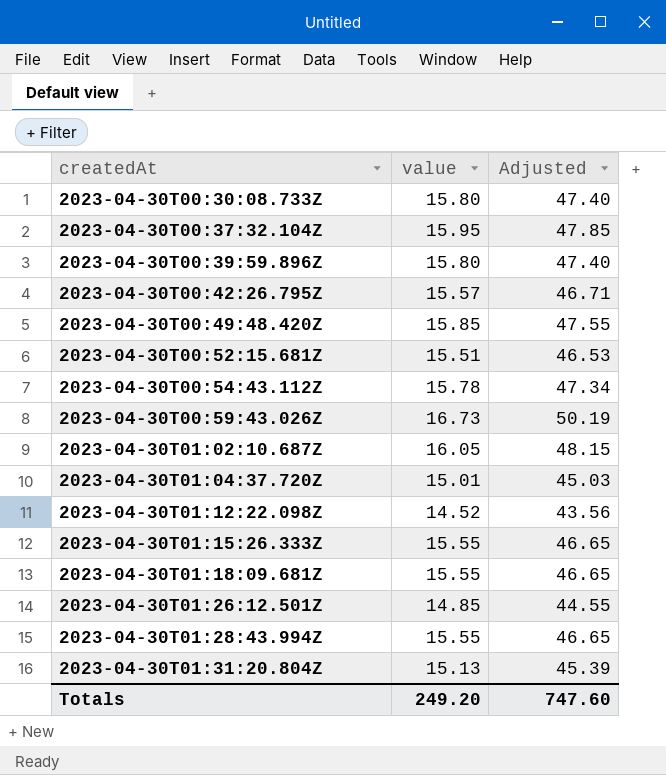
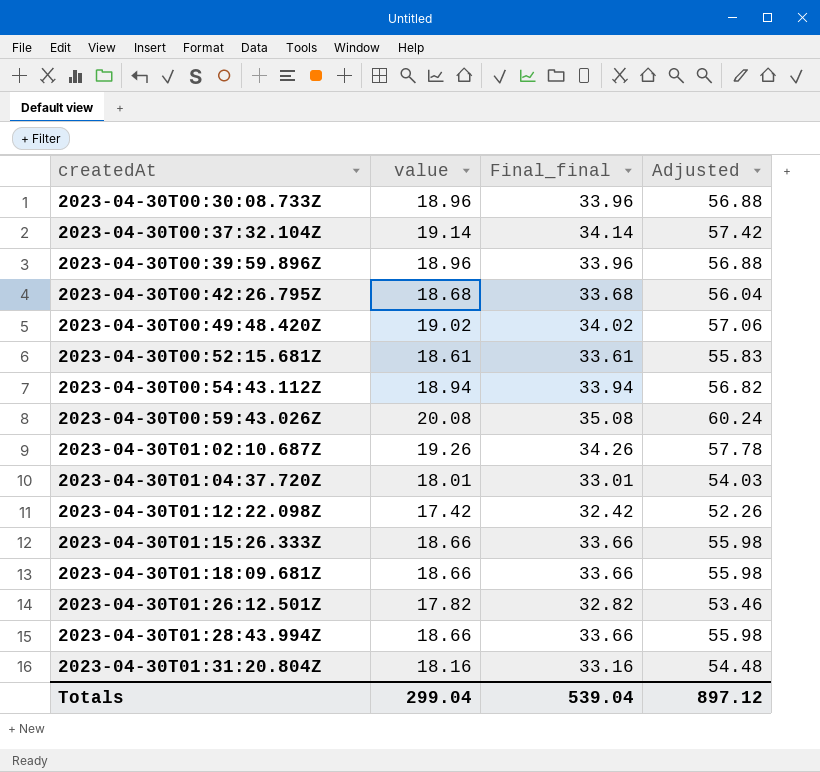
column Final_final | formula: none -> [value] + 15
2023-04-30T00:30:08.733Z | value: 15.80 -> 18.96
2023-04-30T00:30:08.733Z | Adjusted: 47.40 -> 56.88
2023-04-30T00:37:32.104Z | value: 15.95 -> 19.14
2023-04-30T00:37:32.104Z | Adjusted: 47.85 -> 57.42
2023-04-30T00:39:59.896Z | value: 15.80 -> 18.96
2023-04-30T00:39:59.896Z | Adjusted: 47.40 -> 56.88
2023-04-30T00:42:26.795Z | value: 15.57 -> 18.68
2023-04-30T00:42:26.795Z | Adjusted: 46.71 -> 56.04
2023-04-30T00:49:48.420Z | value: 15.85 -> 19.02
2023-04-30T00:49:48.420Z | Adjusted: 47.55 -> 57.06
2023-04-30T00:52:15.681Z | value: 15.51 -> 18.61
2023-04-30T00:52:15.681Z | Adjusted: 46.53 -> 55.83
2023-04-30T00:54:43.112Z | value: 15.78 -> 18.94
2023-04-30T00:54:43.112Z | Adjusted: 47.34 -> 56.82
2023-04-30T00:59:43.026Z | value: 16.73 -> 20.08
2023-04-30T00:59:43.026Z | Adjusted: 50.19 -> 60.24
2023-04-30T01:02:10.687Z | value: 16.05 -> 19.26
2023-04-30T01:02:10.687Z | Adjusted: 48.15 -> 57.78
2023-04-30T01:04:37.720Z | value: 15.01 -> 18.01
2023-04-30T01:04:37.720Z | Adjusted: 45.03 -> 54.03
2023-04-30T01:12:22.098Z | value: 14.52 -> 17.42
2023-04-30T01:12:22.098Z | Adjusted: 43.56 -> 52.26
2023-04-30T01:15:26.333Z | value: 15.55 -> 18.66
2023-04-30T01:15:26.333Z | Adjusted: 46.65 -> 55.98
2023-04-30T01:18:09.681Z | value: 15.55 -> 18.66
2023-04-30T01:18:09.681Z | Adjusted: 46.65 -> 55.98
2023-04-30T01:26:12.501Z | value: 14.85 -> 17.82
2023-04-30T01:26:12.501Z | Adjusted: 44.55 -> 53.46
2023-04-30T01:28:43.994Z | value: 15.55 -> 18.66
2023-04-30T01:28:43.994Z | Adjusted: 46.65 -> 55.98
2023-04-30T01:31:20.804Z | value: 15.13 -> 18.16
2023-04-30T01:31:20.804Z | Adjusted: 45.39 -> 54.48
Totals | value: 249.20 -> 299.04
Totals | Adjusted: 747.60 -> 897.12

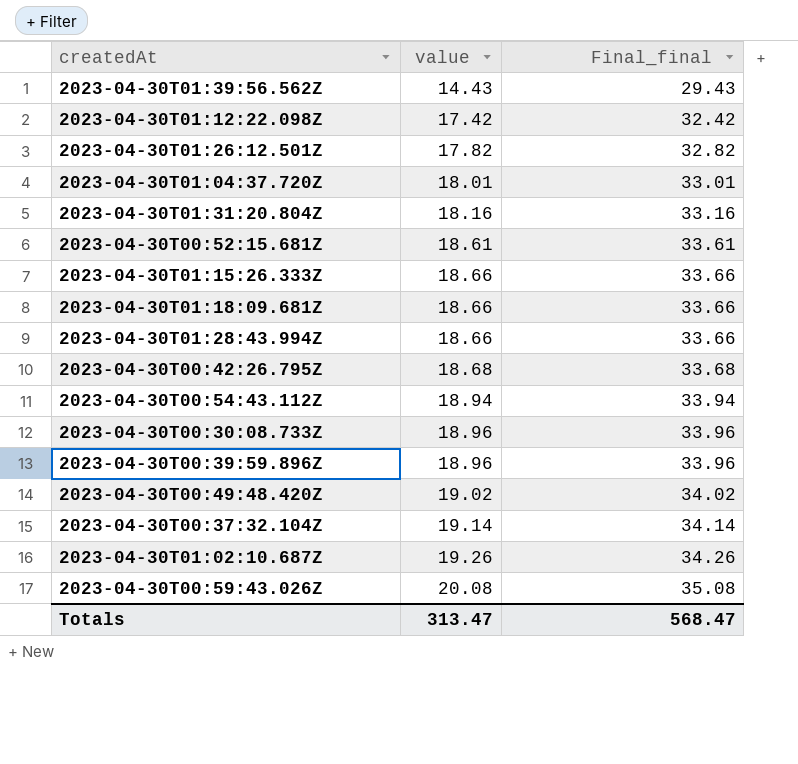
row order: createdAt ascending -> value ascending
column Adjusted | formula: [value] * 3 -> none
row 2023-04-30T01:39:56.562Z: none -> 14.43 | 29.43
Totals | value: 299.04 -> 313.47
Totals | Final_final: 539.04 -> 568.47

